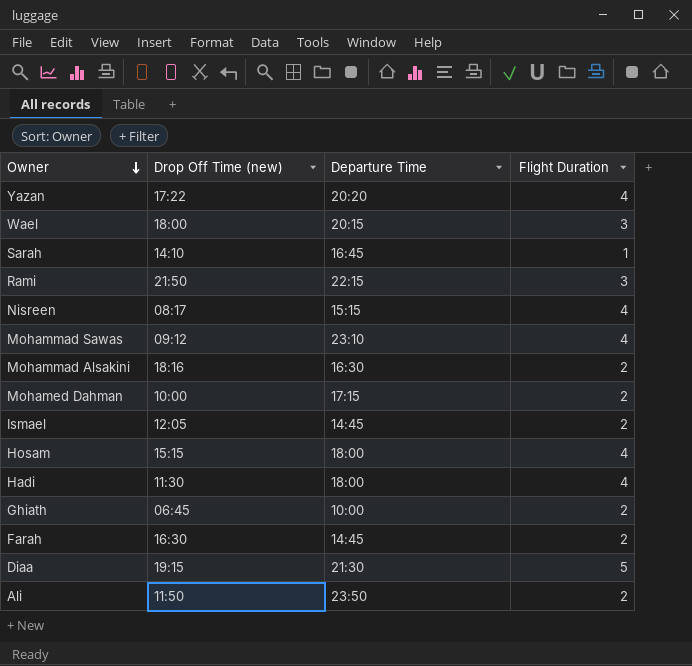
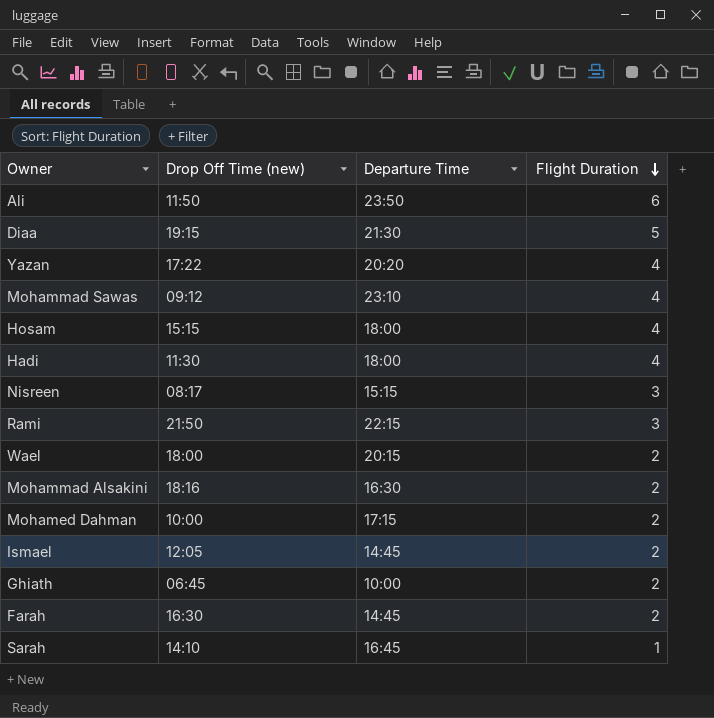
row order: Owner descending -> Flight Duration descending
Ali | Flight Duration: 2 -> 6
Nisreen | Flight Duration: 4 -> 3
Wael | Flight Duration: 3 -> 2

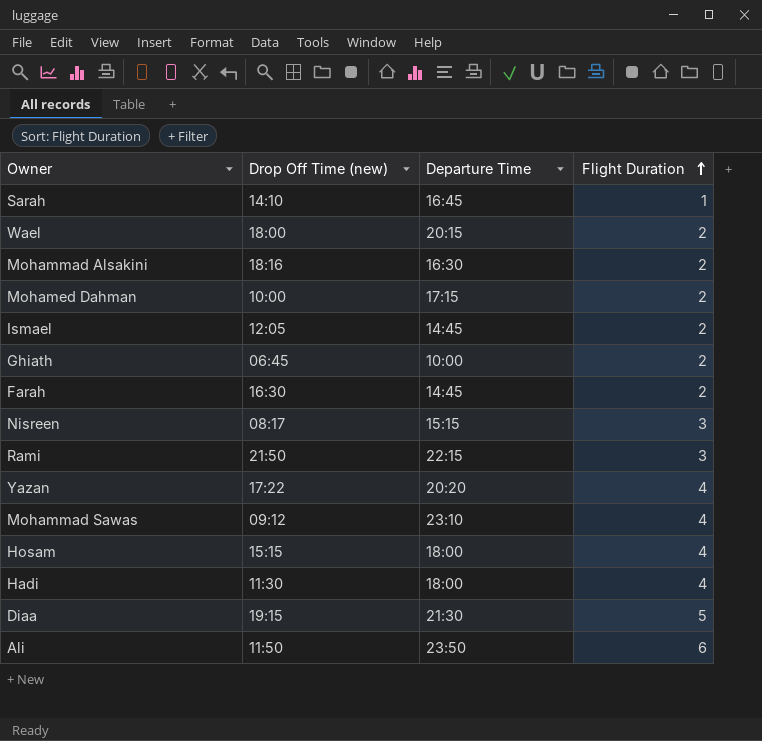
row order: Flight Duration descending -> Flight Duration ascending

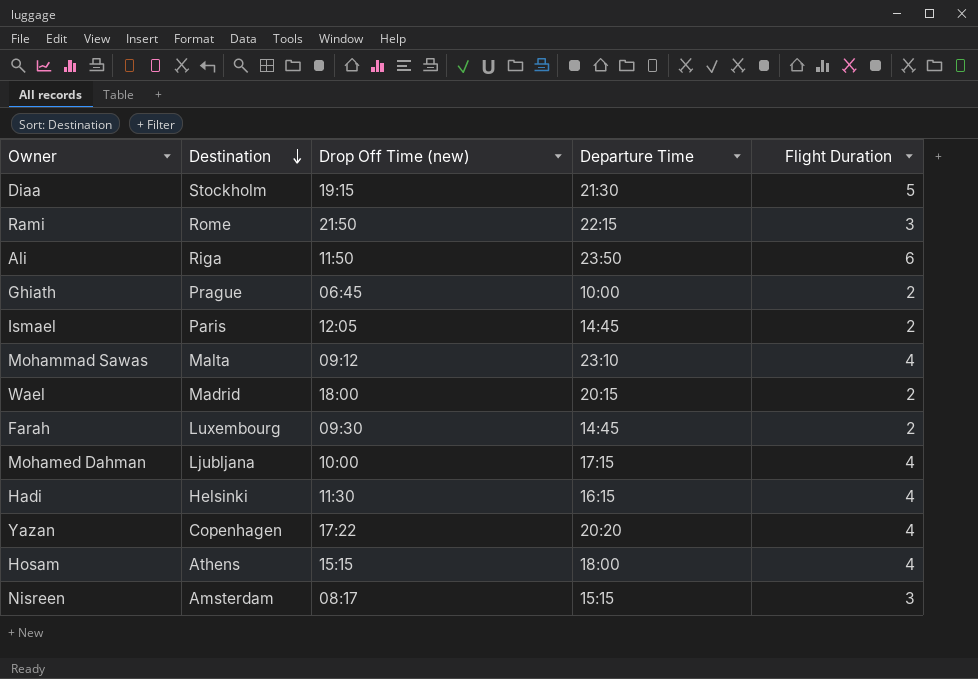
row order: Flight Duration ascending -> Destination descending
column Destination | position: none -> 2
row Sarah: 14:10 | 16:45 | 1 -> none
row Mohammad Alsakini: 18:16 | 16:30 | 2 -> none
Farah | Drop Off Time (new): 16:30 -> 09:30
Mohamed Dahman | Flight Duration: 2 -> 4
Hadi | Departure Time: 18:00 -> 16:15

